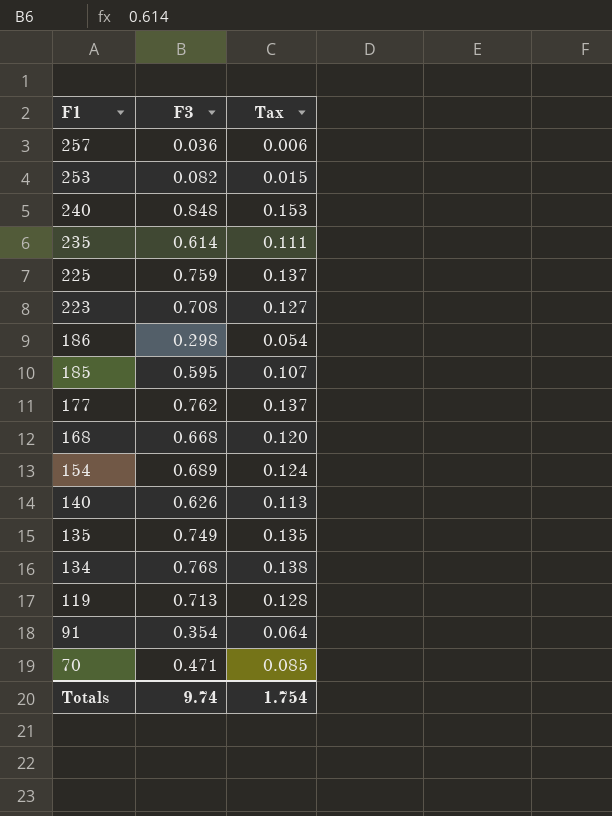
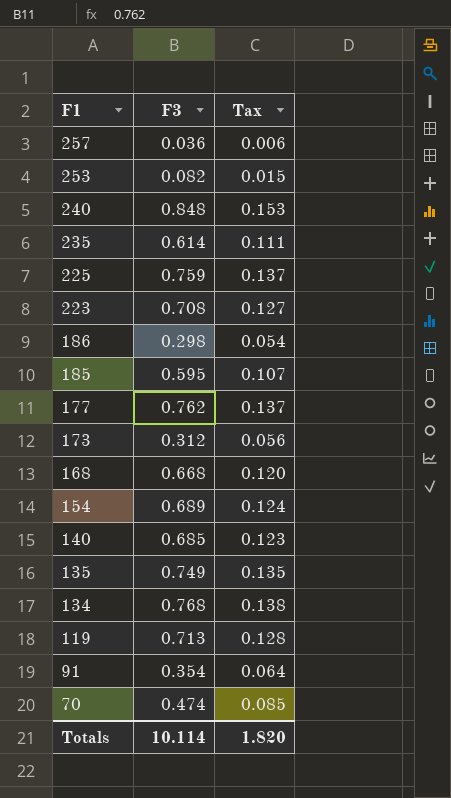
row 173: none -> 0.312 | 0.056
140 | F3: 0.626 -> 0.685
140 | Tax: 0.113 -> 0.123
70 | F3: 0.471 -> 0.474
Totals | F3: 9.74 -> 10.114
Totals | Tax: 1.754 -> 1.820

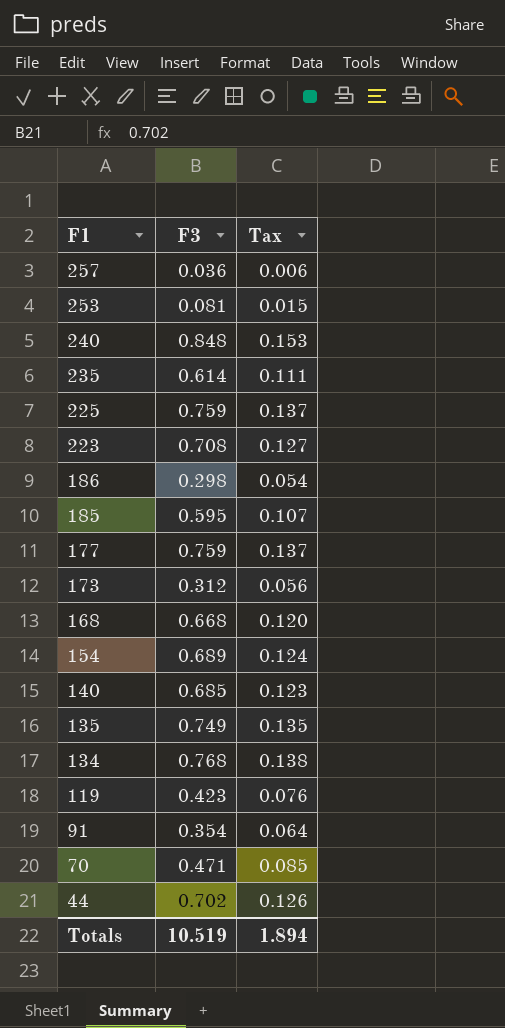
253 | F3: 0.082 -> 0.081
177 | F3: 0.762 -> 0.759
119 | F3: 0.713 -> 0.423
119 | Tax: 0.128 -> 0.076
70 | F3: 0.474 -> 0.471
row 44: none -> 0.702 | 0.126
Totals | F3: 10.114 -> 10.519
Totals | Tax: 1.820 -> 1.894

